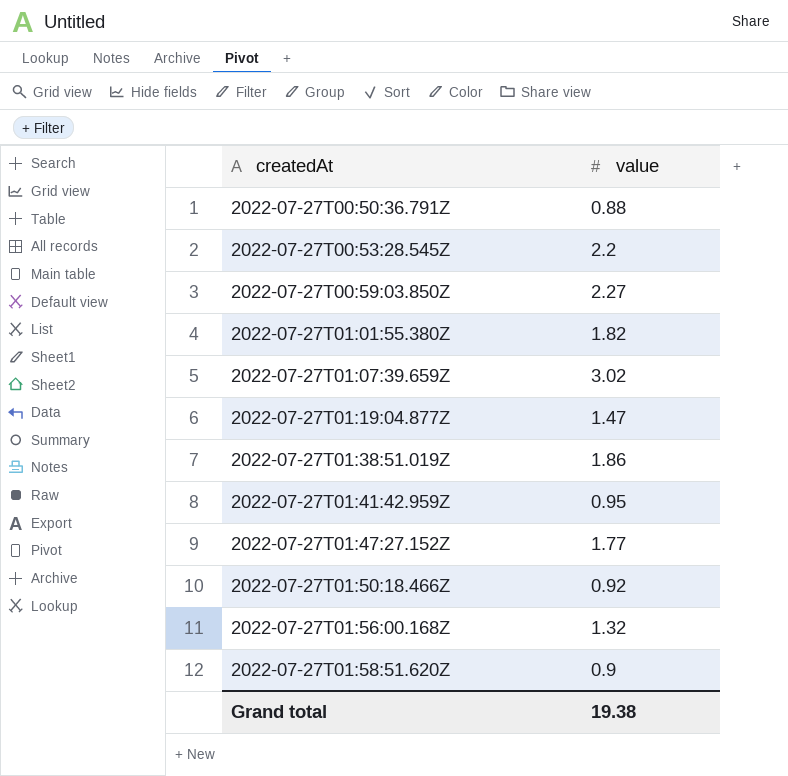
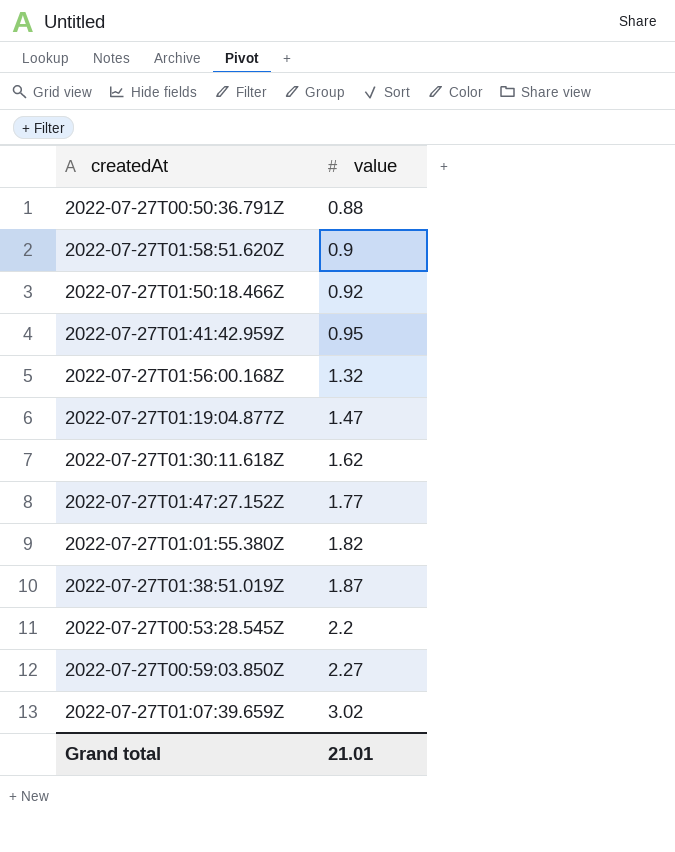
row order: createdAt ascending -> value ascending
row 2022-07-27T01:30:11.618Z: none -> 1.62
2022-07-27T01:38:51.019Z | value: 1.86 -> 1.87
Grand total | value: 19.38 -> 21.01

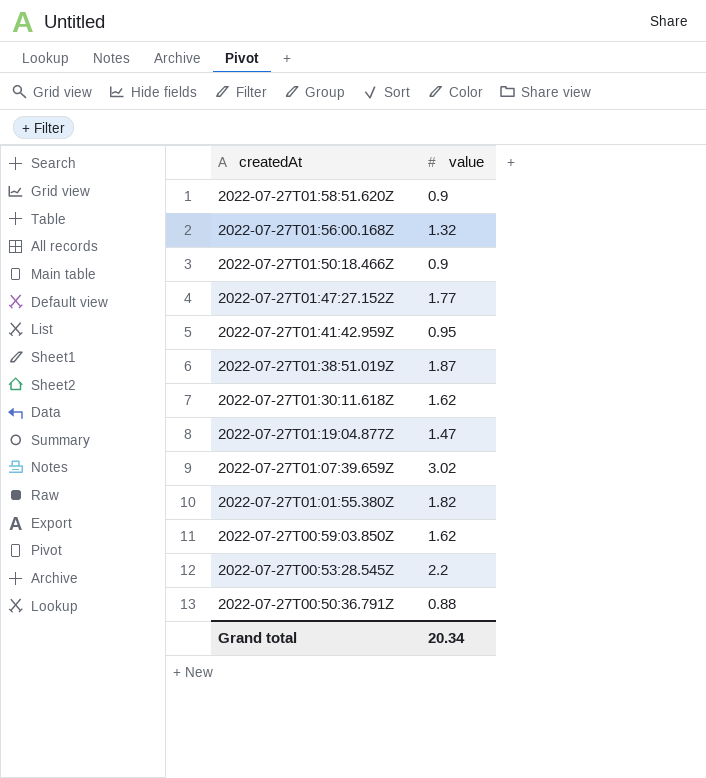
row order: value ascending -> createdAt descending
2022-07-27T01:50:18.466Z | value: 0.92 -> 0.9
2022-07-27T00:59:03.850Z | value: 2.27 -> 1.62
Grand total | value: 21.01 -> 20.34

